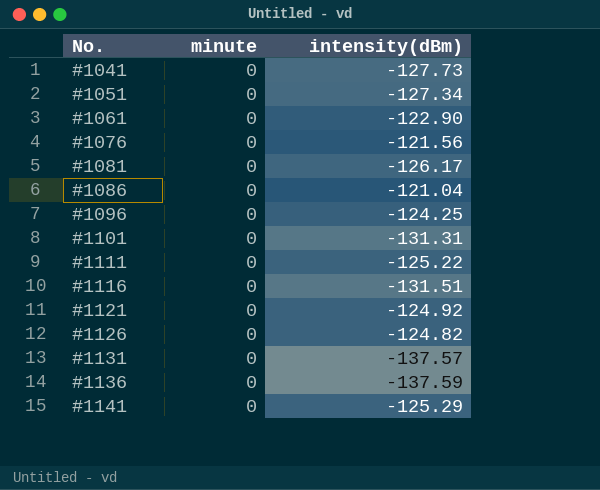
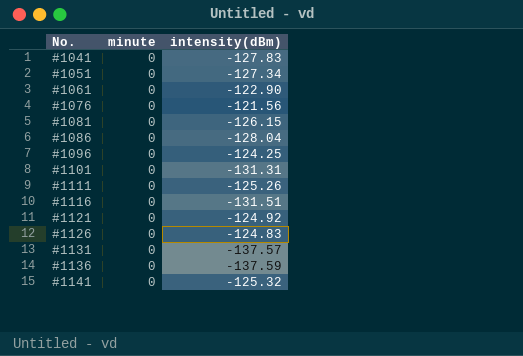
#1041 | intensity(dBm): -127.73 -> -127.83
#1081 | intensity(dBm): -126.17 -> -126.15
#1086 | intensity(dBm): -121.04 -> -128.04
#1111 | intensity(dBm): -125.22 -> -125.26
#1126 | intensity(dBm): -124.82 -> -124.83
#1141 | intensity(dBm): -125.29 -> -125.32

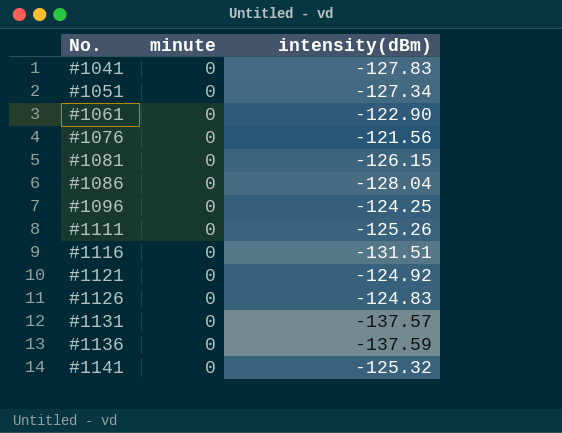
row #1101: 0 | -131.31 -> none

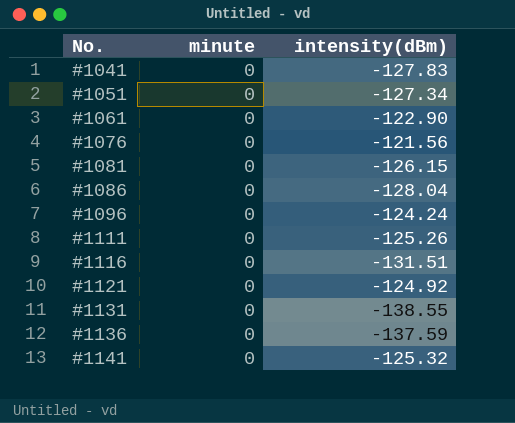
row #1126: 0 | -124.83 -> none
#1096 | intensity(dBm): -124.25 -> -124.24
#1131 | intensity(dBm): -137.57 -> -138.55

